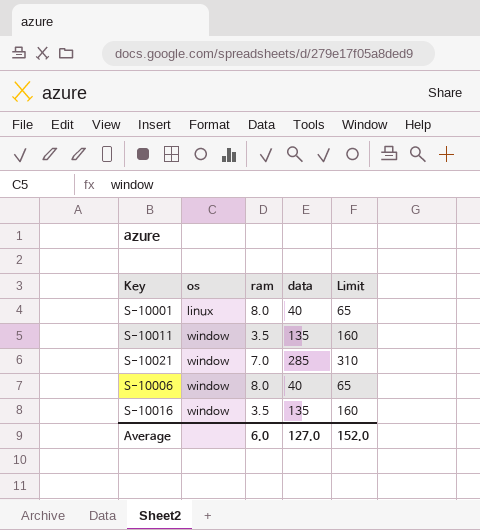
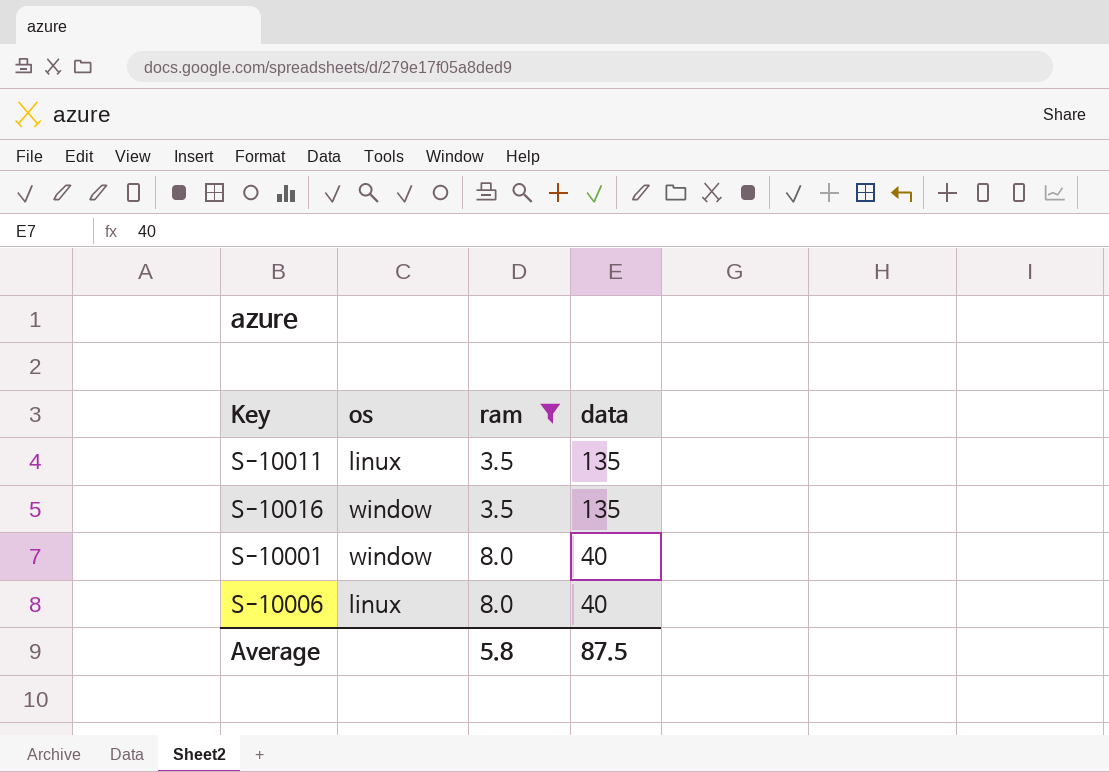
filter: none -> ram != 7.0
row order: os ascending -> ram ascending
column Limit | formula: [data] + 25 -> none
S-10011 | os: window -> linux
S-10001 | os: linux -> window
S-10006 | os: window -> linux
Average | ram: 6.0 -> 5.8
Average | data: 127.0 -> 87.5

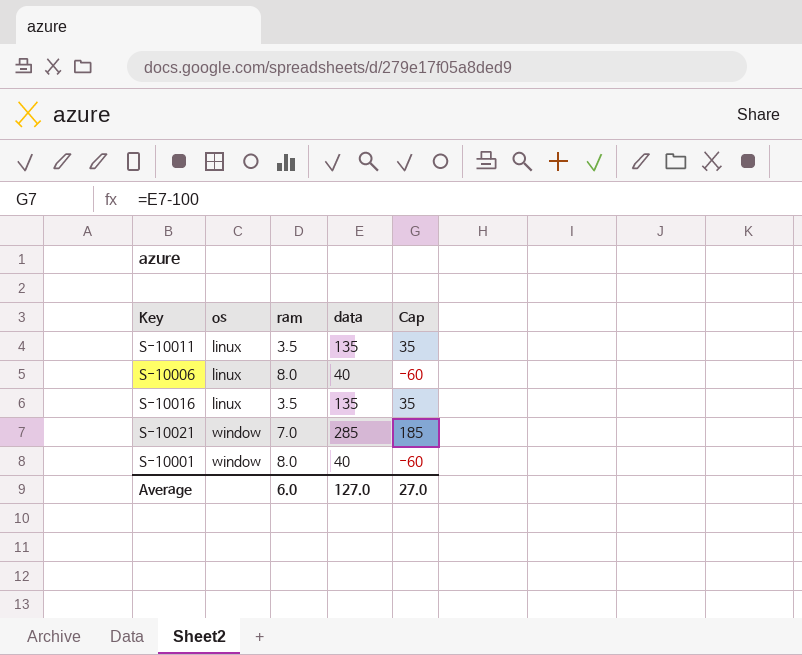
filter: ram != 7.0 -> none
row order: ram ascending -> os ascending
column Cap | formula: none -> [data] - 100
S-10016 | os: window -> linux
Average | ram: 5.8 -> 6.0
Average | data: 87.5 -> 127.0

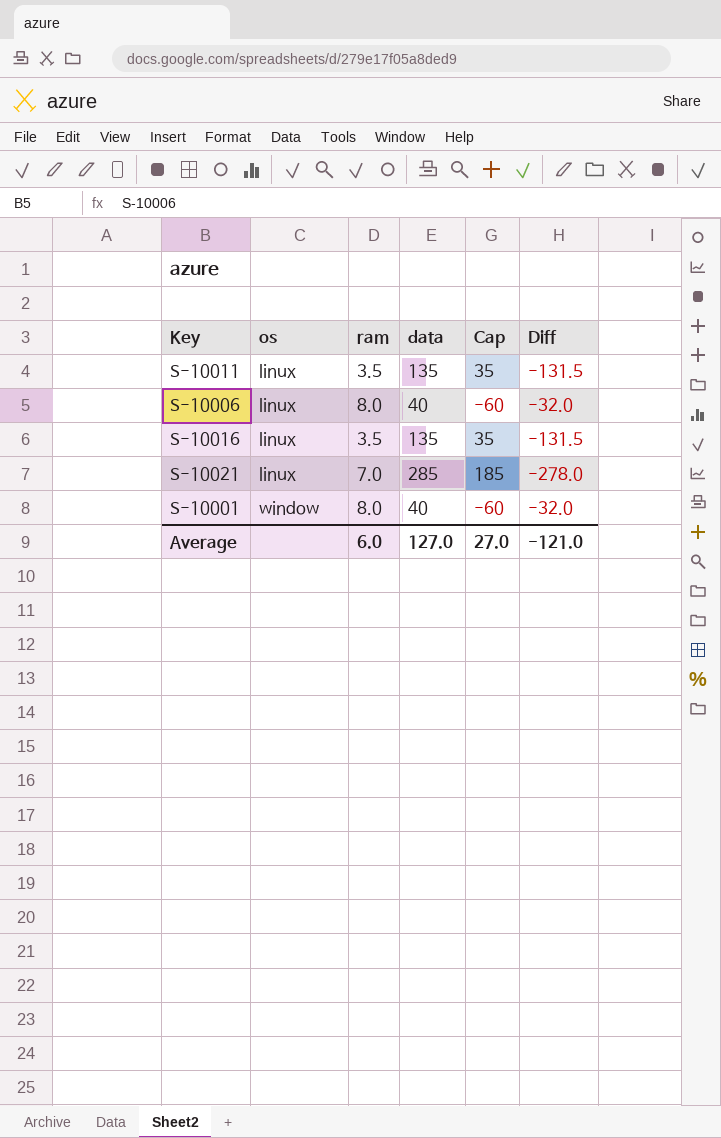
column Diff | formula: none -> [ram] - [data]
S-10021 | os: window -> linux

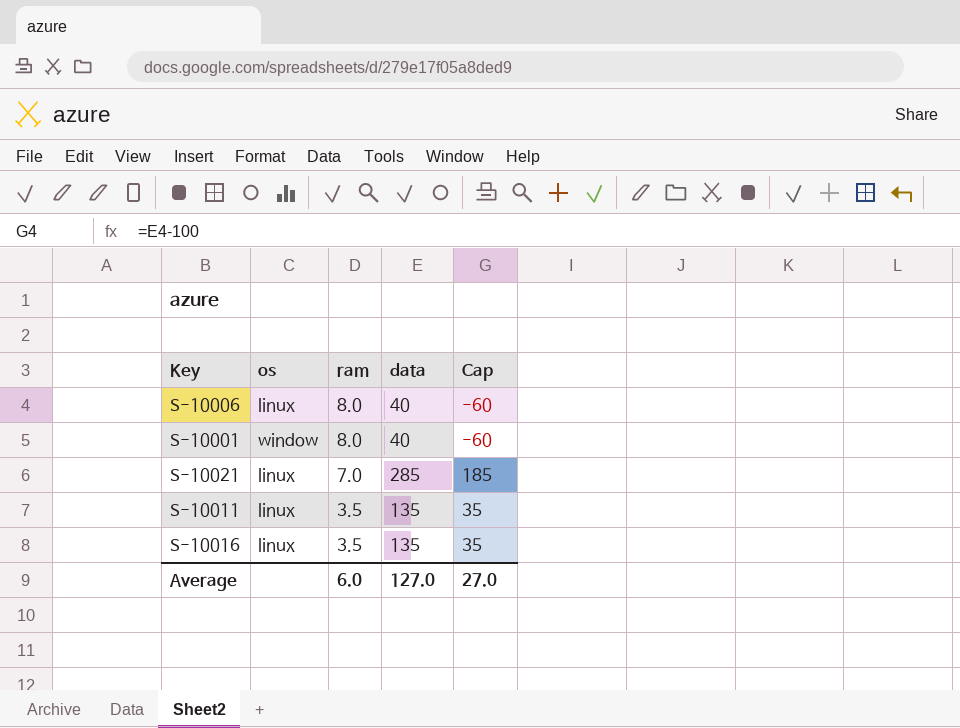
row order: os ascending -> ram descending
column Diff | formula: [ram] - [data] -> none

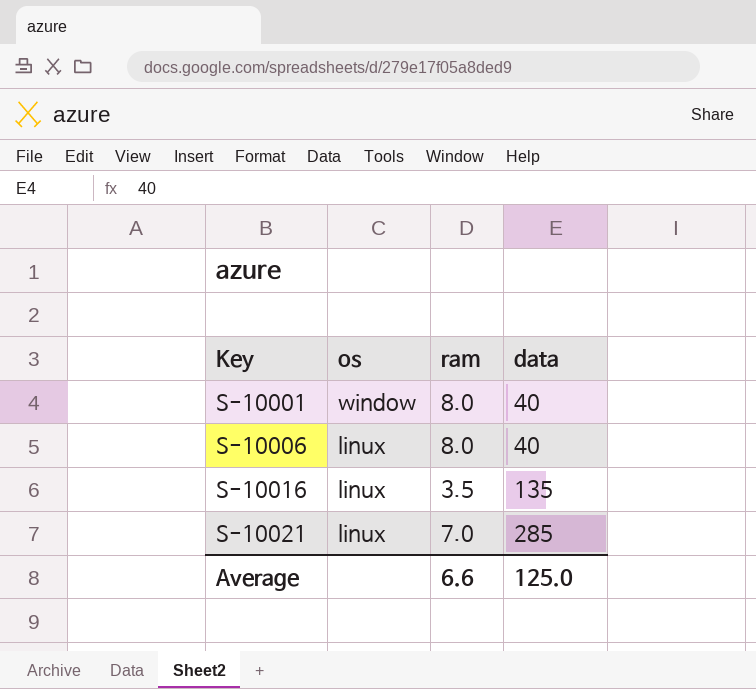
row order: ram descending -> Key ascending
column Cap | formula: [data] - 100 -> none
row S-10011: linux | 3.5 | 135 | 35 -> none
Average | ram: 6.0 -> 6.6
Average | data: 127.0 -> 125.0

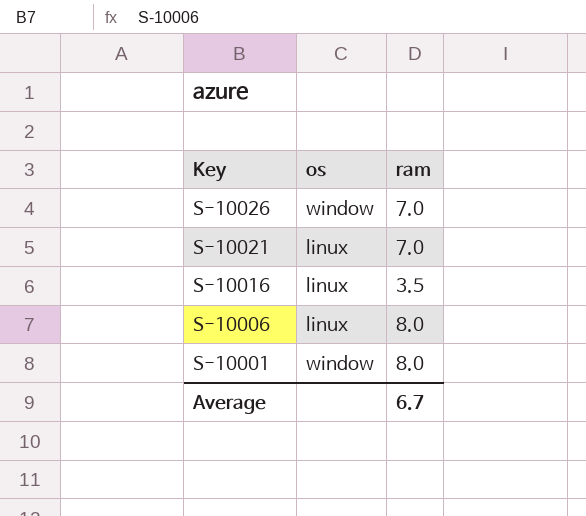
row order: Key ascending -> Key descending
column data | position: 4 -> none
row S-10026: none -> window | 7.0
Average | ram: 6.6 -> 6.7

